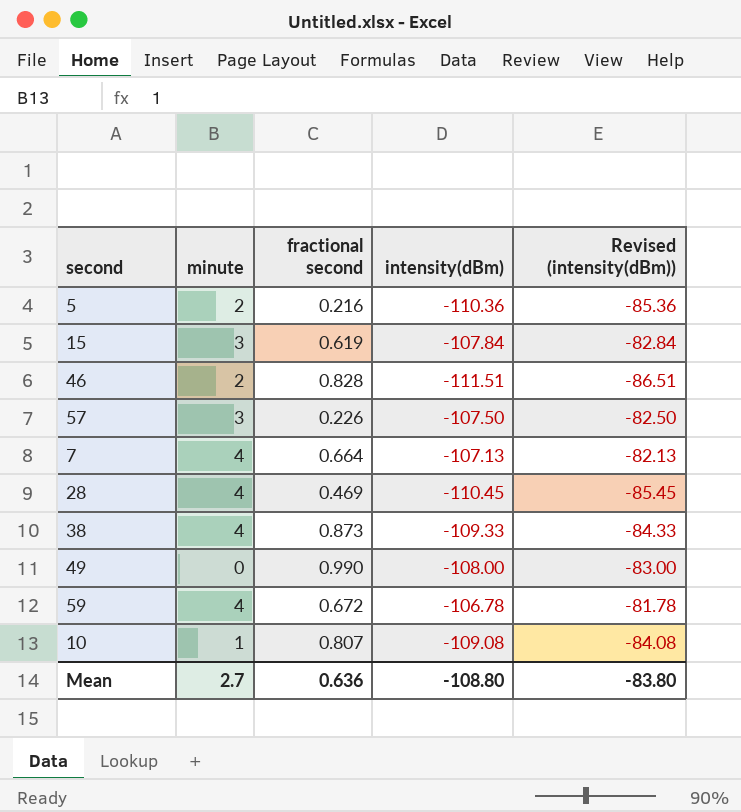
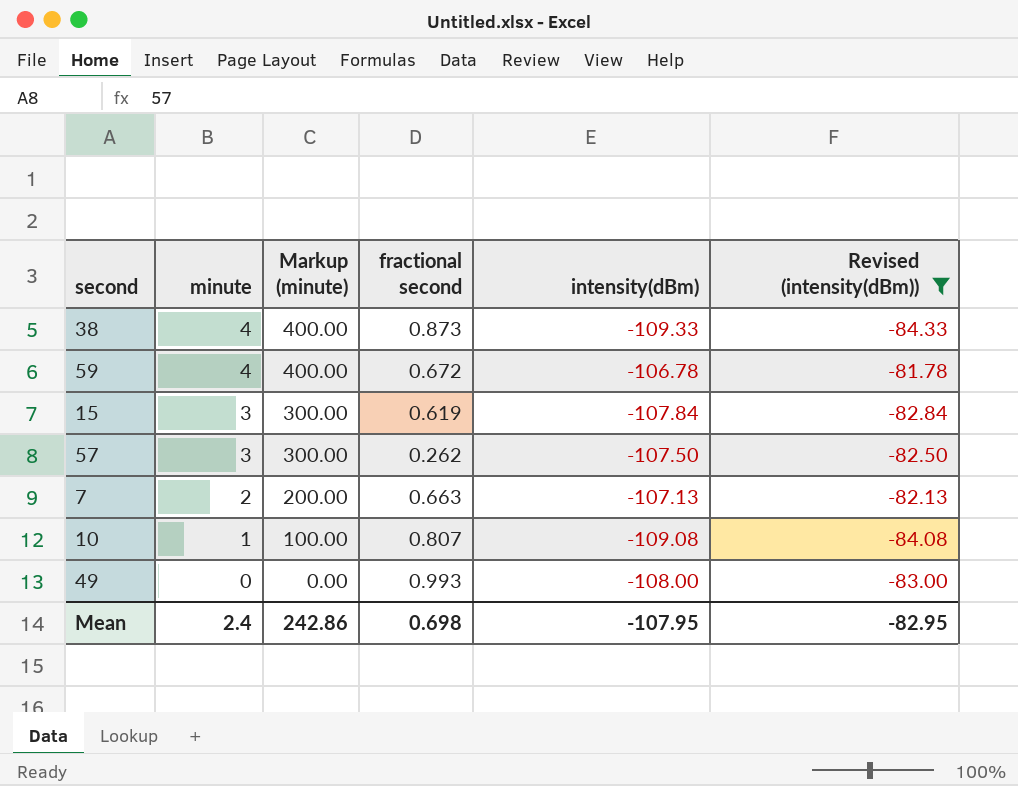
filter: none -> Revised (intensity(dBm)) >= -84.33
row order: none -> minute descending
column Markup (minute) | formula: none -> [minute] * 100
57 | fractional second: 0.226 -> 0.262
7 | minute: 4 -> 2
7 | fractional second: 0.664 -> 0.663
49 | fractional second: 0.990 -> 0.993
Mean | minute: 2.7 -> 2.4
Mean | fractional second: 0.636 -> 0.698
Mean | intensity(dBm): -108.80 -> -107.95
Mean | Revised (intensity(dBm)): -83.80 -> -82.95

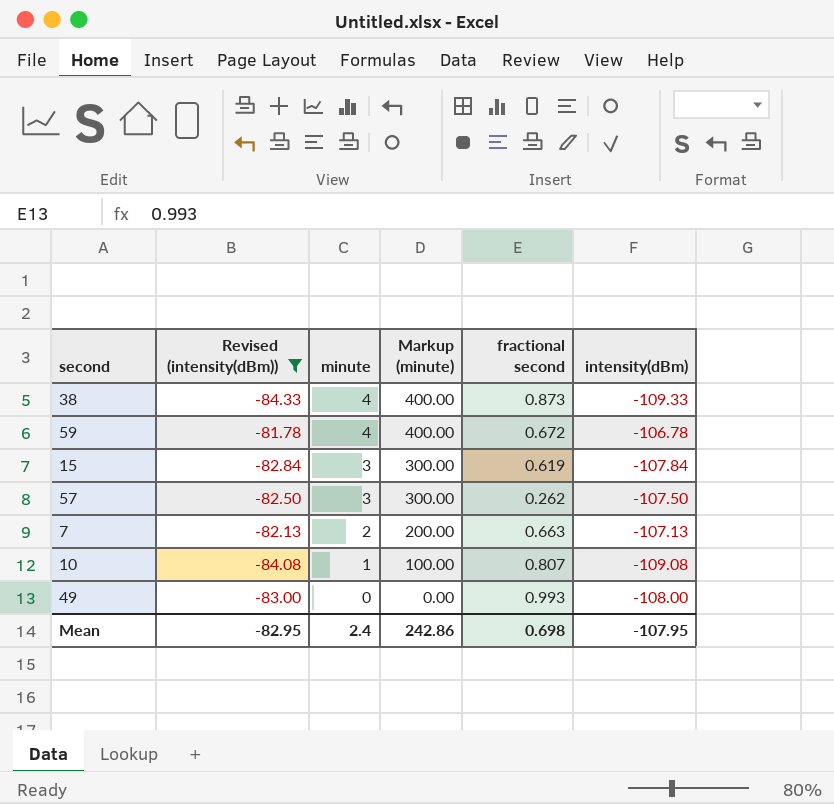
column Revised (intensity(dBm)) | position: 6 -> 2

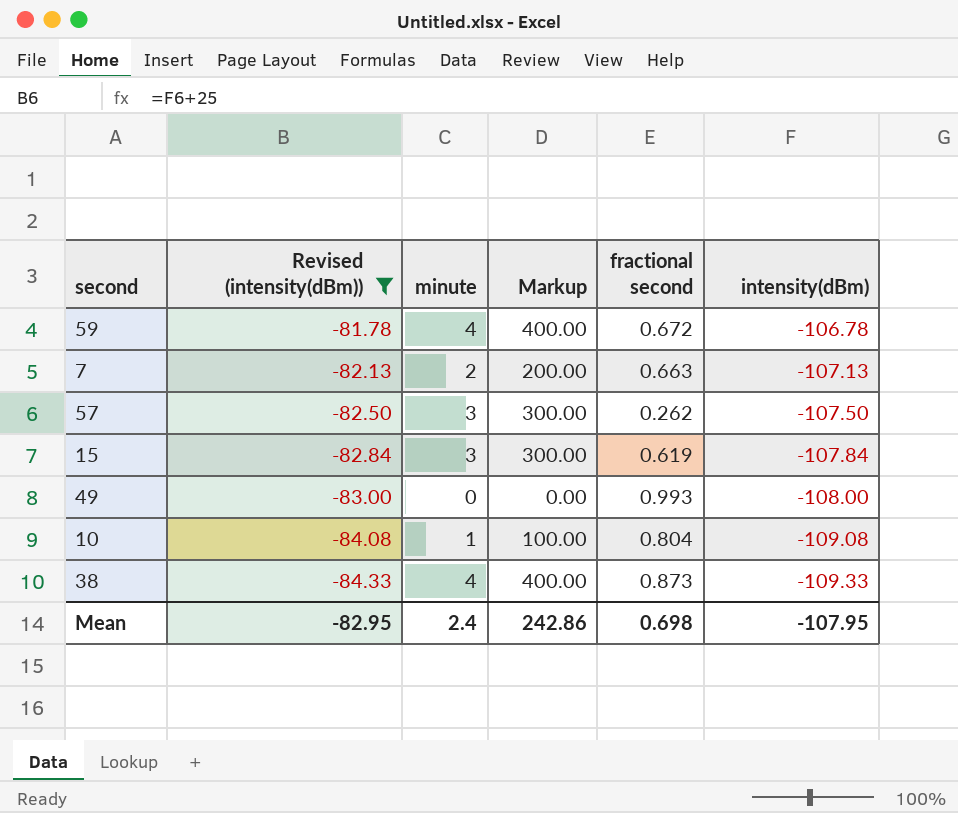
row order: minute descending -> Revised (intensity(dBm)) descending
column name: Markup (minute) -> Markup
10 | fractional second: 0.807 -> 0.804

